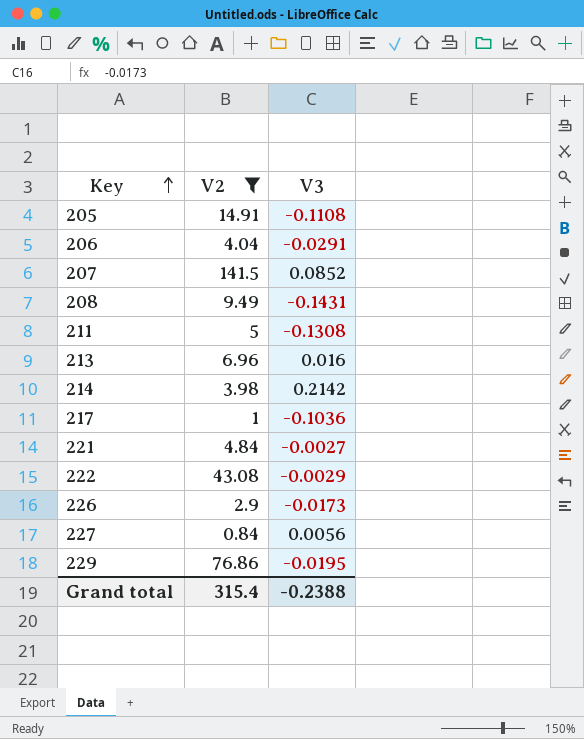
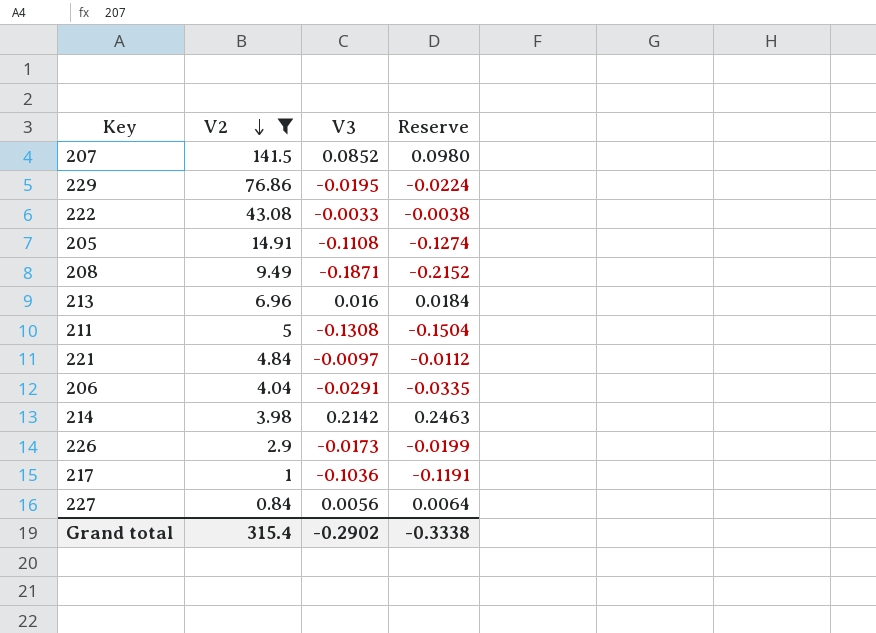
row order: Key ascending -> V2 descending
column Reserve | formula: none -> [V3] * 1.15
222 | V3: -0.0029 -> -0.0033
208 | V3: -0.1431 -> -0.1871
221 | V3: -0.0027 -> -0.0097
Grand total | V3: -0.2388 -> -0.2902

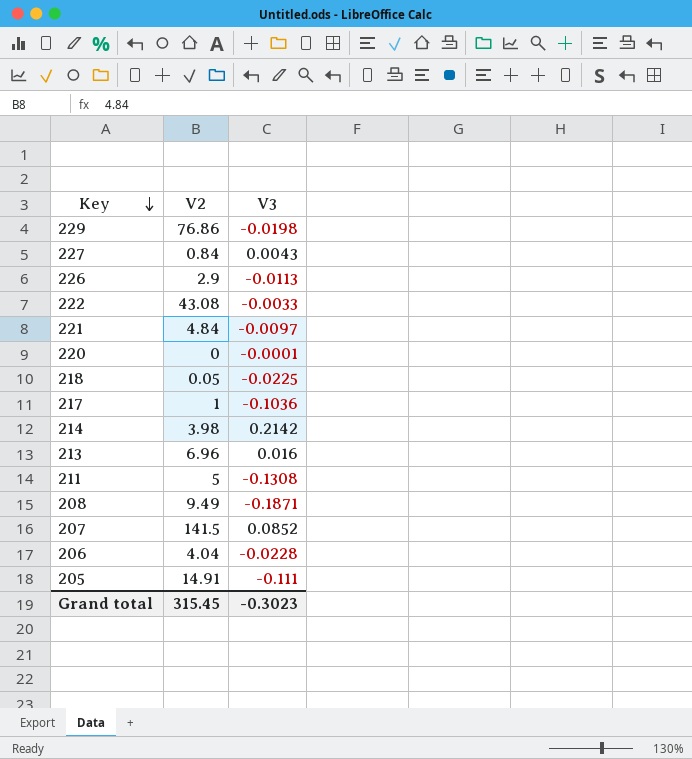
filter: V2 >= 0.84 -> none
row order: V2 descending -> Key descending
column Reserve | formula: [V3] * 1.15 -> none
229 | V3: -0.0195 -> -0.0198
227 | V3: 0.0056 -> 0.0043
226 | V3: -0.0173 -> -0.0113
206 | V3: -0.0291 -> -0.0228
205 | V3: -0.1108 -> -0.111
Grand total | V2: 315.4 -> 315.45
Grand total | V3: -0.2902 -> -0.3023

